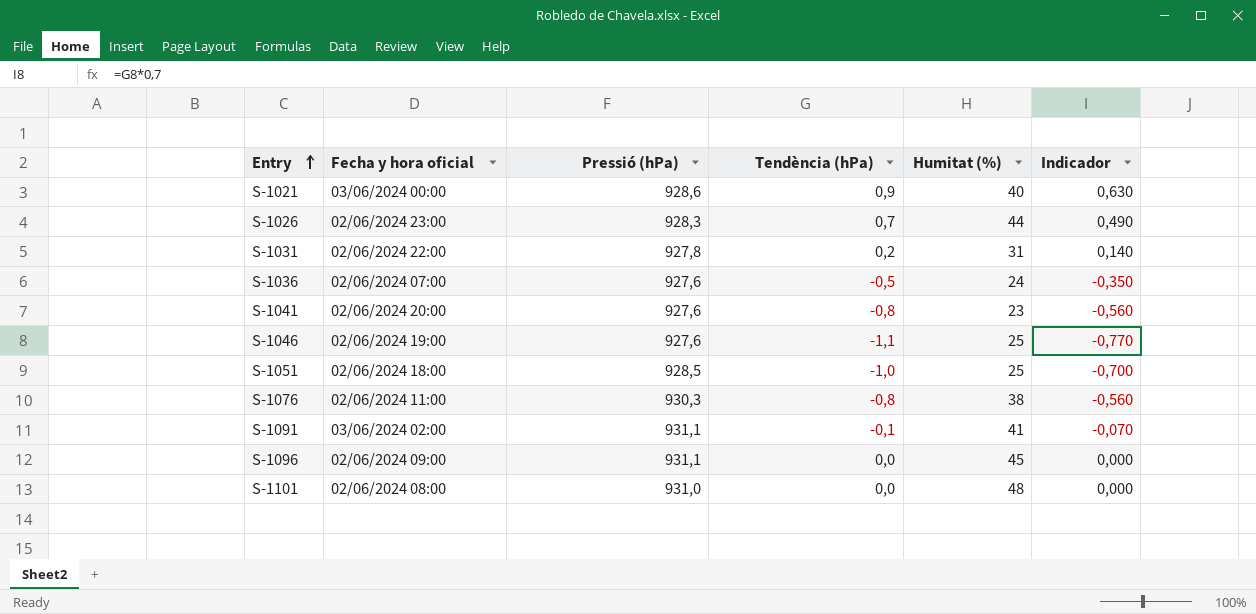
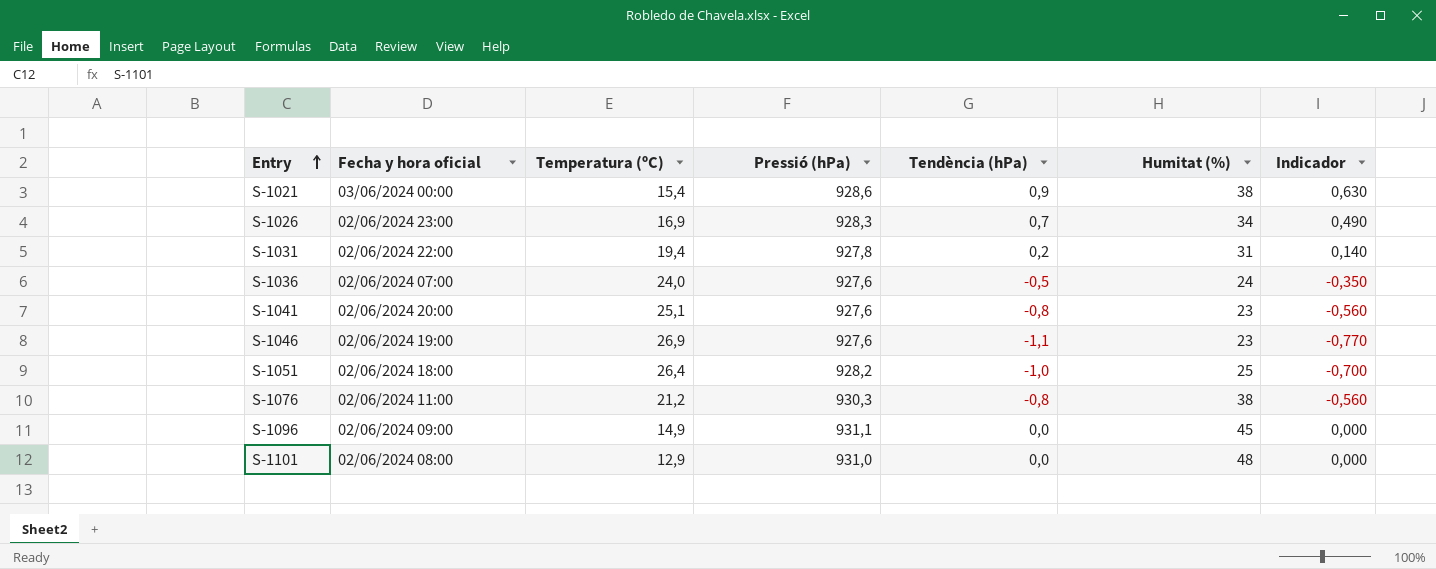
column Temperatura (ºC) | position: none -> 3
row S-1091: 03/06/2024 02:00 | 931,1 | -0,1 | 41 | -0,070 -> none
S-1021 | Humitat (%): 40 -> 38
S-1026 | Humitat (%): 44 -> 34
S-1046 | Humitat (%): 25 -> 23
S-1051 | Pressió (hPa): 928,5 -> 928,2

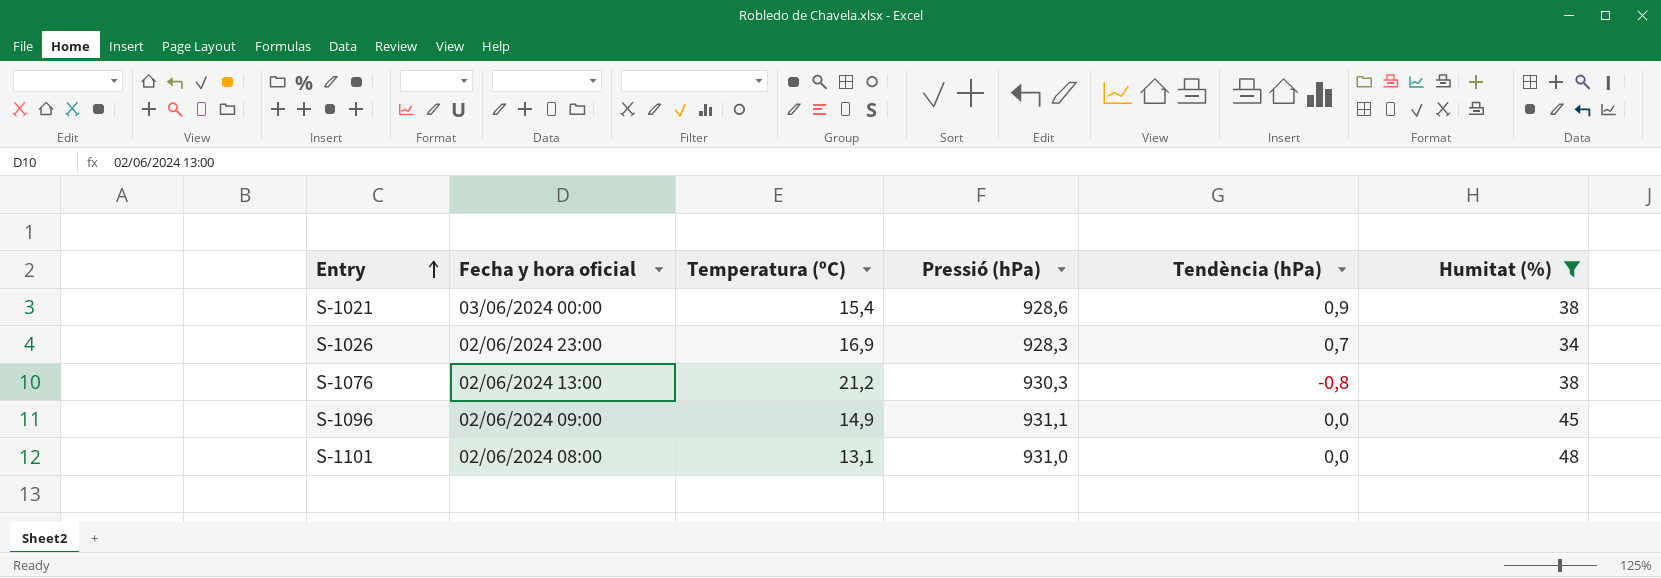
filter: none -> Humitat (%) >= 34
column Indicador | formula: [Tendència (hPa)] * 0,7 -> none
S-1076 | Fecha y hora oficial: 02/06/2024 11:00 -> 02/06/2024 13:00
S-1101 | Temperatura (ºC): 12,9 -> 13,1

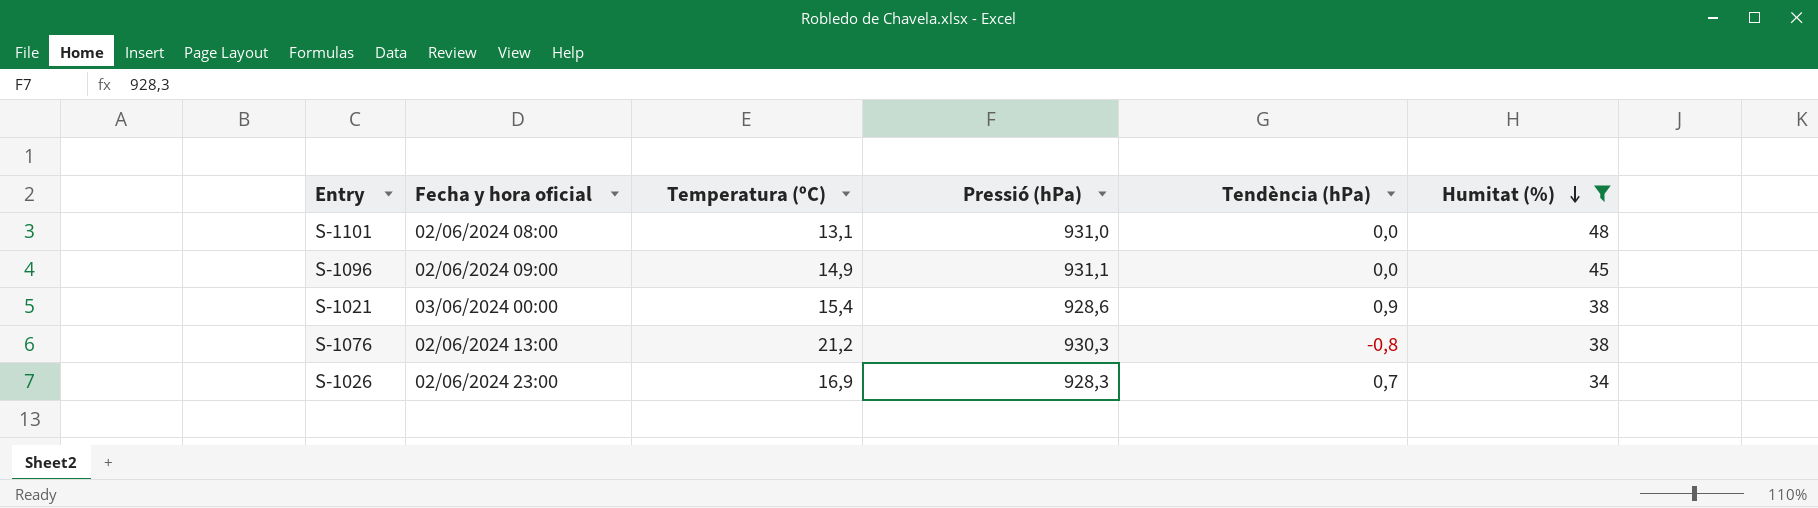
row order: Entry ascending -> Humitat (%) descending

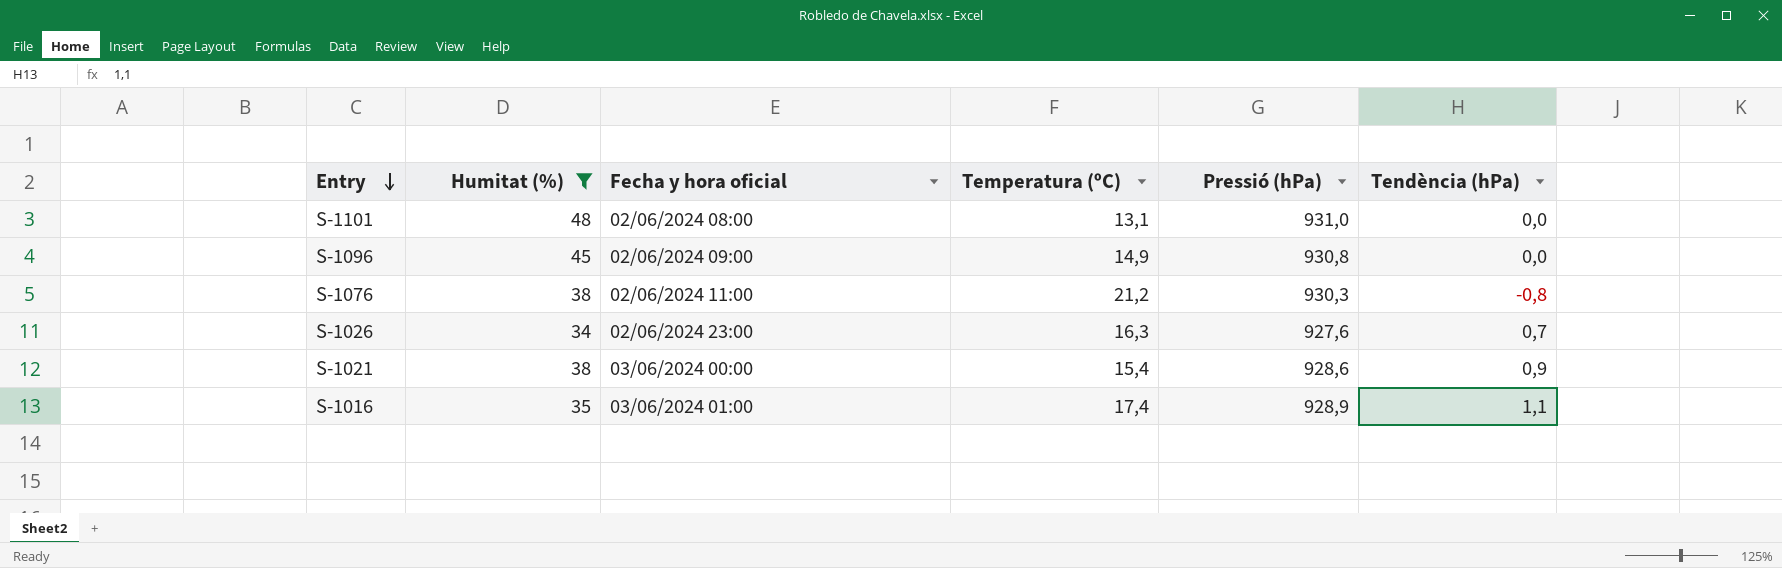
row order: Humitat (%) descending -> Entry descending
column Humitat (%) | position: 6 -> 2
S-1096 | Pressió (hPa): 931,1 -> 930,8
S-1076 | Fecha y hora oficial: 02/06/2024 13:00 -> 02/06/2024 11:00
S-1026 | Temperatura (ºC): 16,9 -> 16,3
S-1026 | Pressió (hPa): 928,3 -> 927,6
row S-1016: none -> 35 | 03/06/2024 01:00 | 17,4 | 928,9 | 1,1

